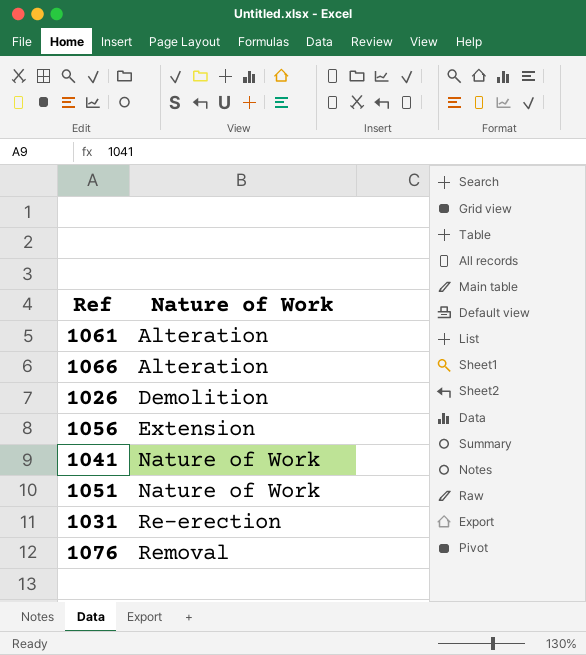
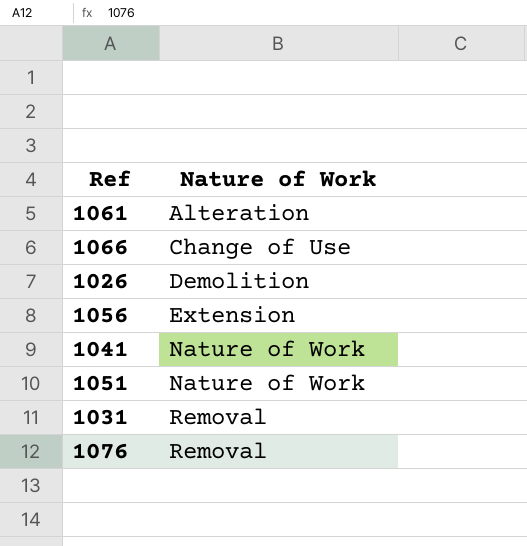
1066 | Nature of Work: Alteration -> Change of Use
1031 | Nature of Work: Re-erection -> Removal

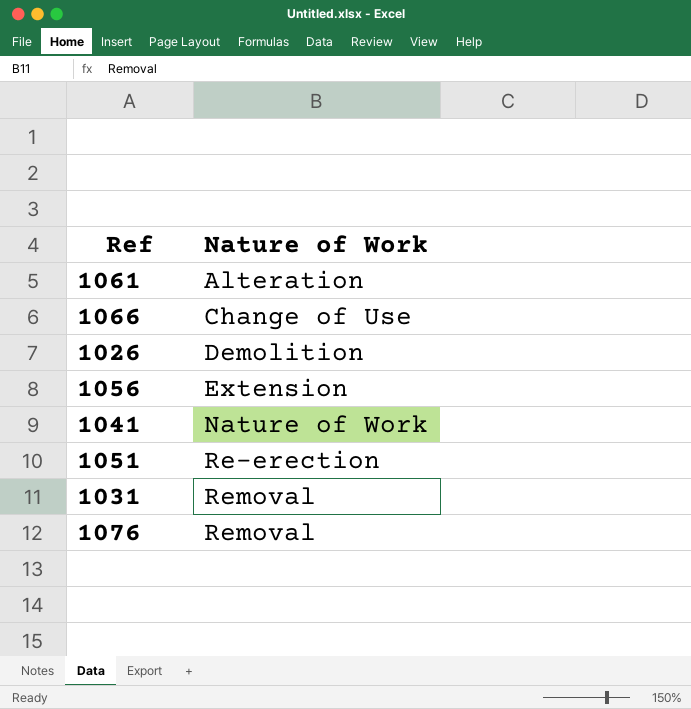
1051 | Nature of Work: Nature of Work -> Re-erection

